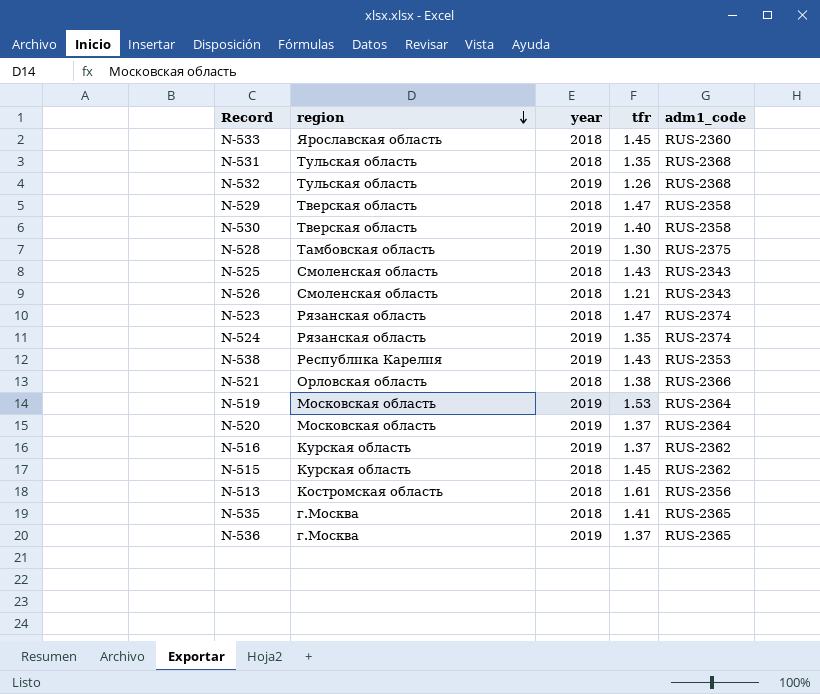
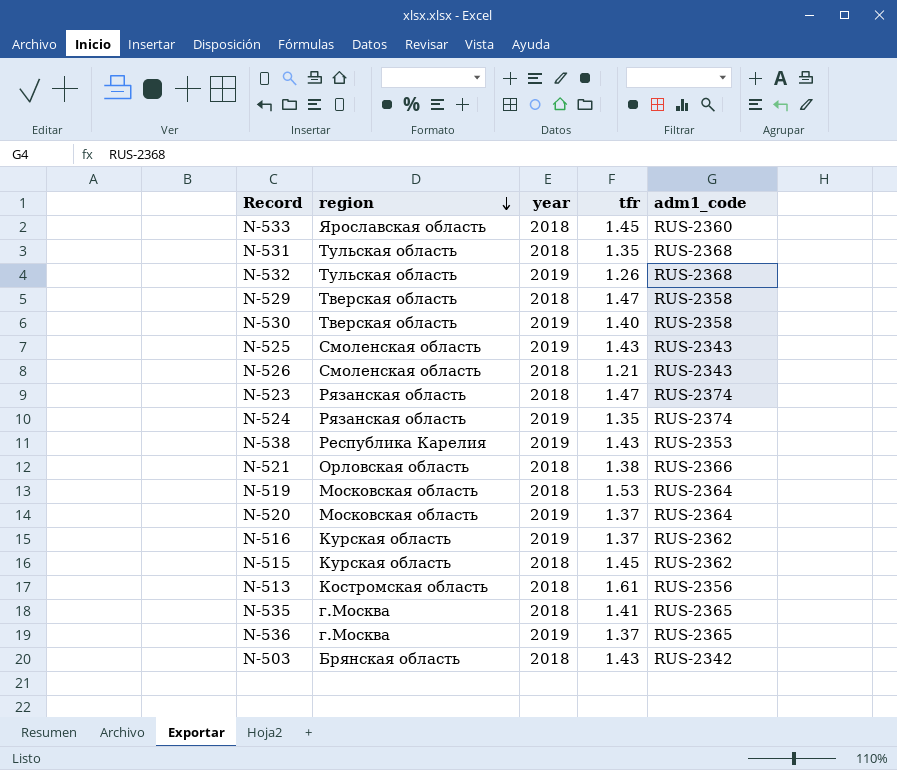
row N-528: Тамбовская область | 2019 | 1.30 | RUS-2375 -> none
N-525 | year: 2018 -> 2019
N-519 | year: 2019 -> 2018
row N-503: none -> Брянская область | 2018 | 1.43 | RUS-2342

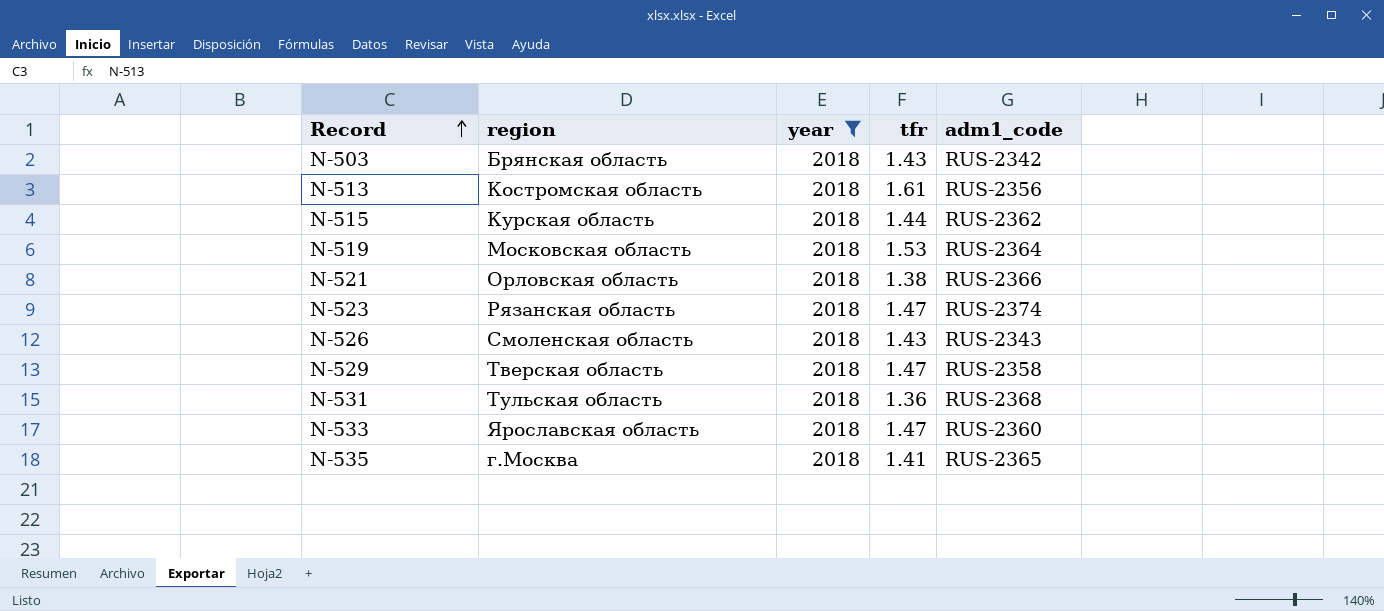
filter: none -> year = 2018
row order: region descending -> Record ascending
N-515 | tfr: 1.45 -> 1.44
N-526 | tfr: 1.21 -> 1.43
N-531 | tfr: 1.35 -> 1.36
N-533 | tfr: 1.45 -> 1.47

